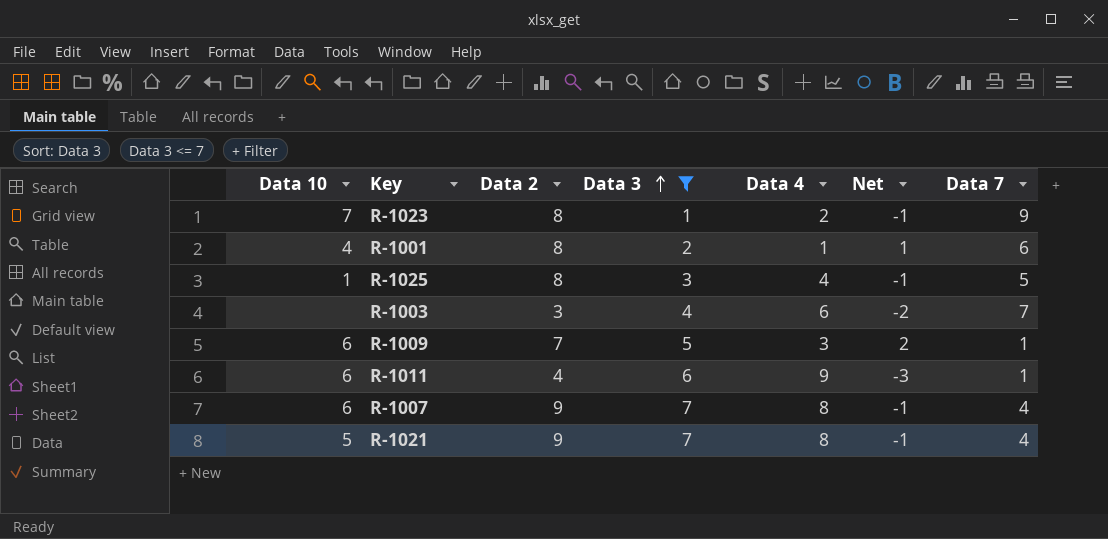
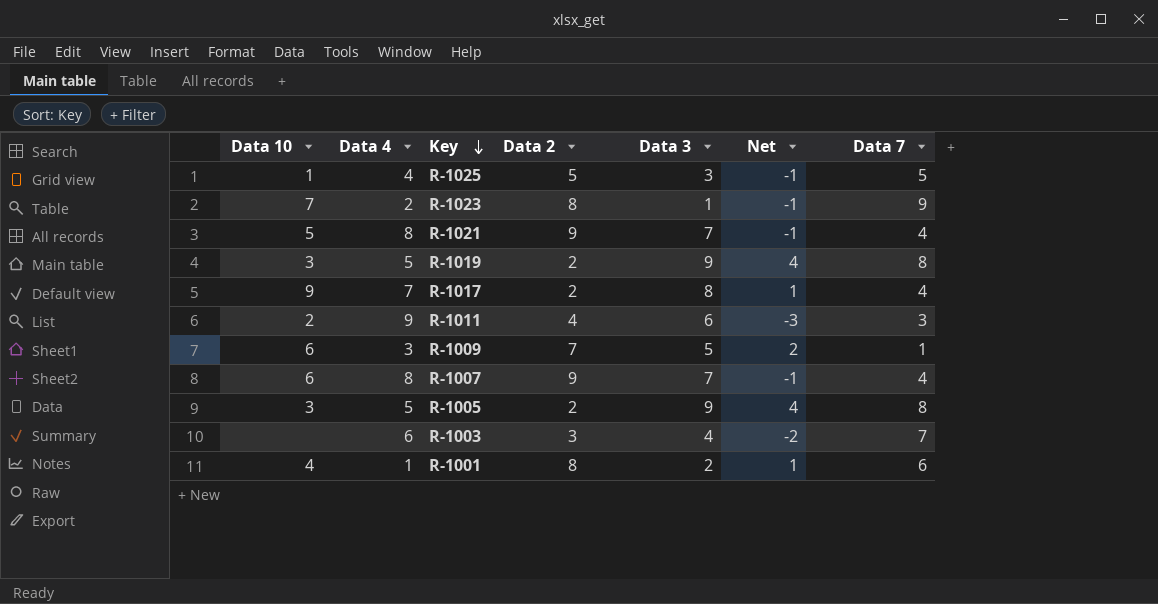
filter: Data 3 <= 7 -> none
row order: Data 3 ascending -> Key descending
column Data 4 | position: 5 -> 2
R-1025 | Data 2: 8 -> 5
R-1011 | Data 10: 6 -> 2
R-1011 | Data 7: 1 -> 3

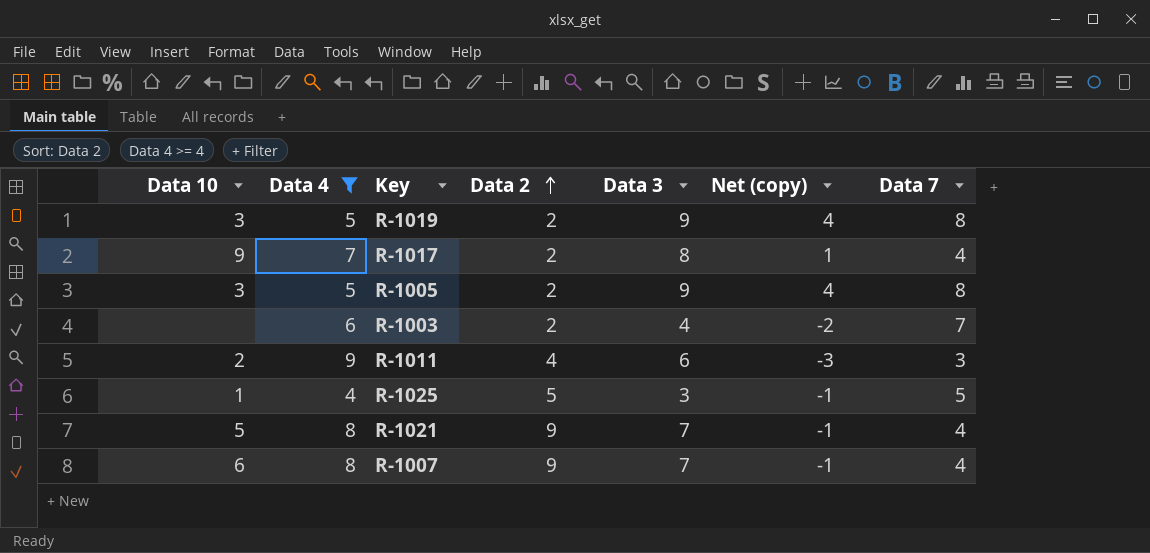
filter: none -> Data 4 >= 4
row order: Key descending -> Data 2 ascending
column name: Net -> Net (copy)
R-1003 | Data 2: 3 -> 2

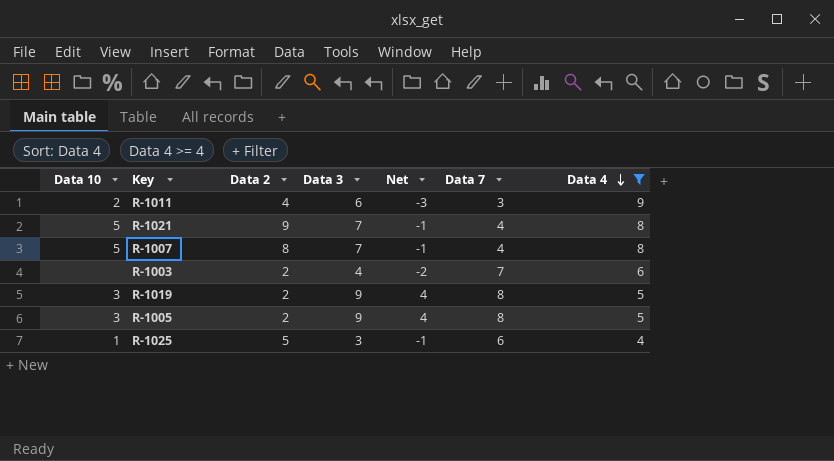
row order: Data 2 ascending -> Data 4 descending
column name: Net (copy) -> Net
column Data 4 | position: 2 -> 7
row R-1017: 9 | 7 | 2 | 8 | 1 | 4 -> none
R-1007 | Data 10: 6 -> 5
R-1007 | Data 2: 9 -> 8
R-1025 | Data 7: 5 -> 6

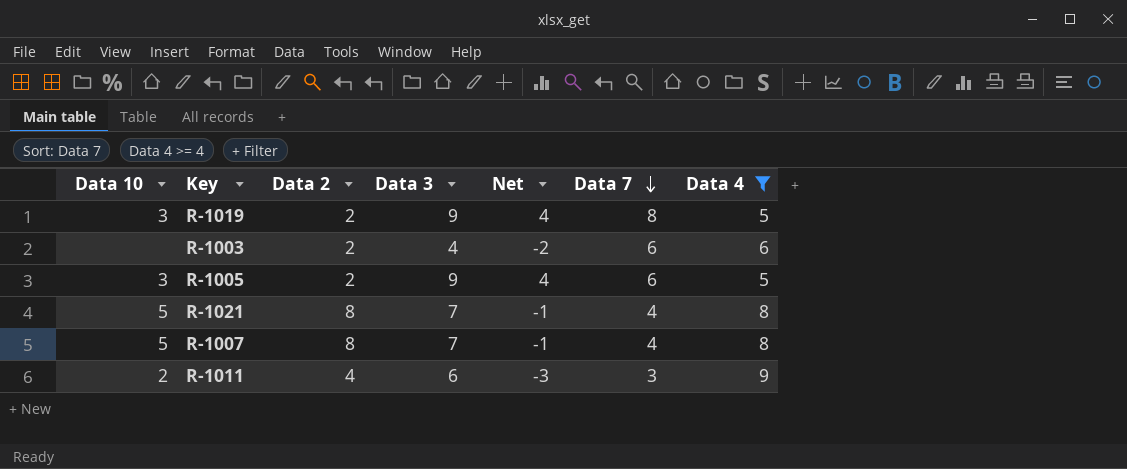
row order: Data 4 descending -> Data 7 descending
row R-1025: 1 | 5 | 3 | -1 | 6 | 4 -> none
R-1003 | Data 7: 7 -> 6
R-1005 | Data 7: 8 -> 6
R-1021 | Data 2: 9 -> 8

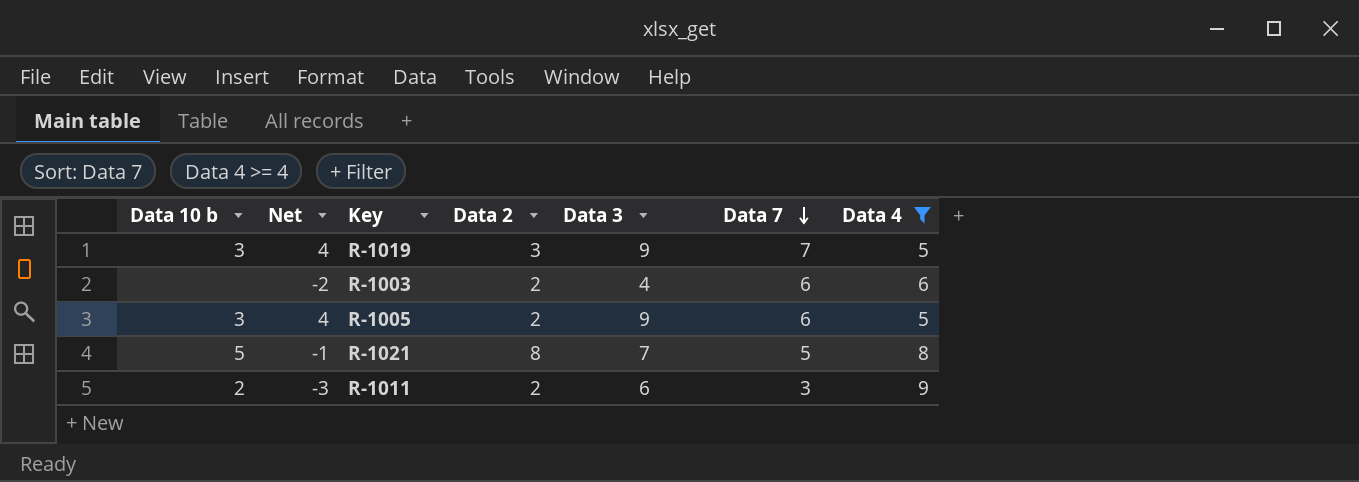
column name: Data 10 -> Data 10 b
column Net | position: 5 -> 2
row R-1007: 5 | 8 | 7 | -1 | 4 | 8 -> none
R-1019 | Data 2: 2 -> 3
R-1019 | Data 7: 8 -> 7
R-1021 | Data 7: 4 -> 5
R-1011 | Data 2: 4 -> 2

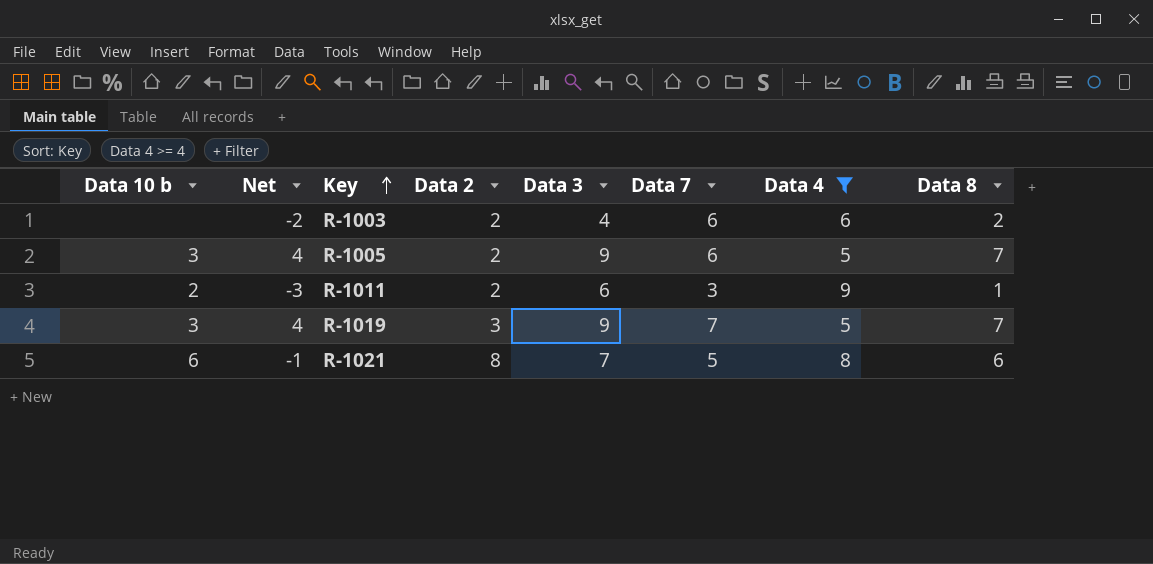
row order: Data 7 descending -> Key ascending
column Data 8 | position: none -> 8
R-1021 | Data 10 b: 5 -> 6

